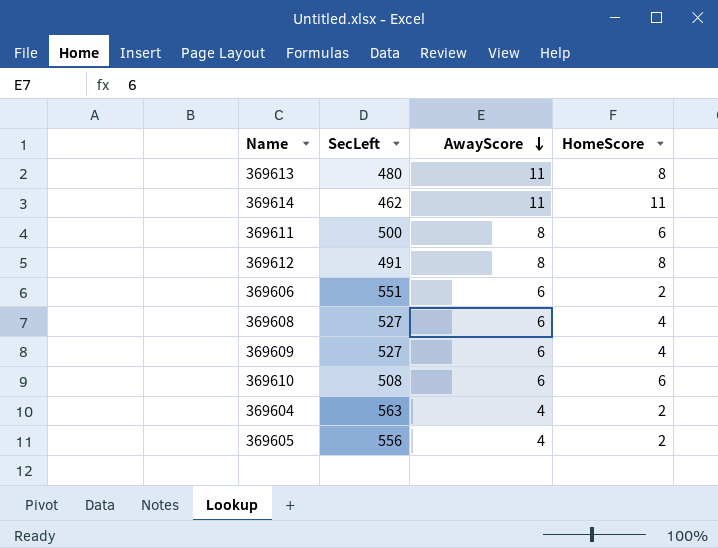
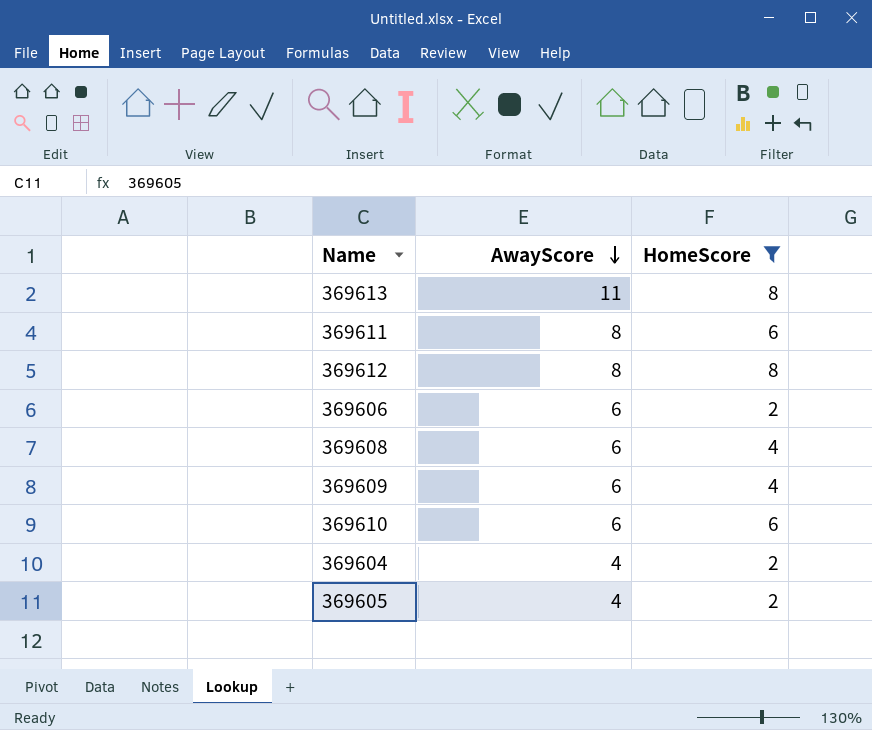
filter: none -> HomeScore != 11
column SecLeft | position: 2 -> none

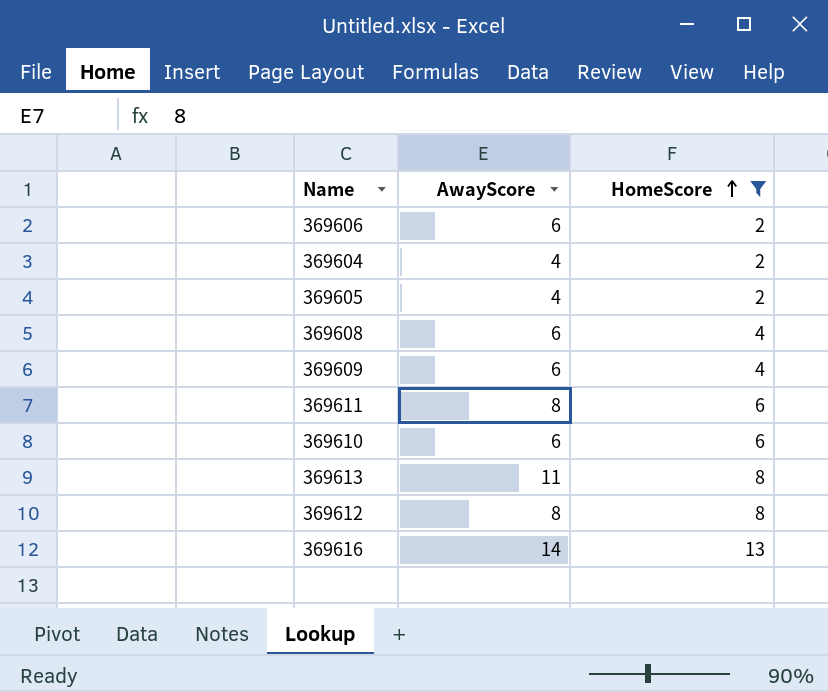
row order: AwayScore descending -> HomeScore ascending
row 369616: none -> 14 | 13

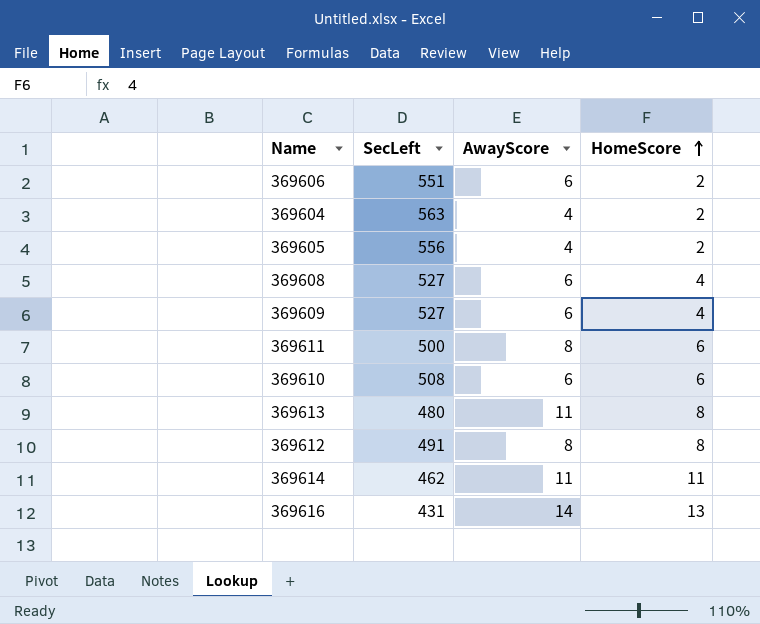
filter: HomeScore != 11 -> none
column SecLeft | position: none -> 2

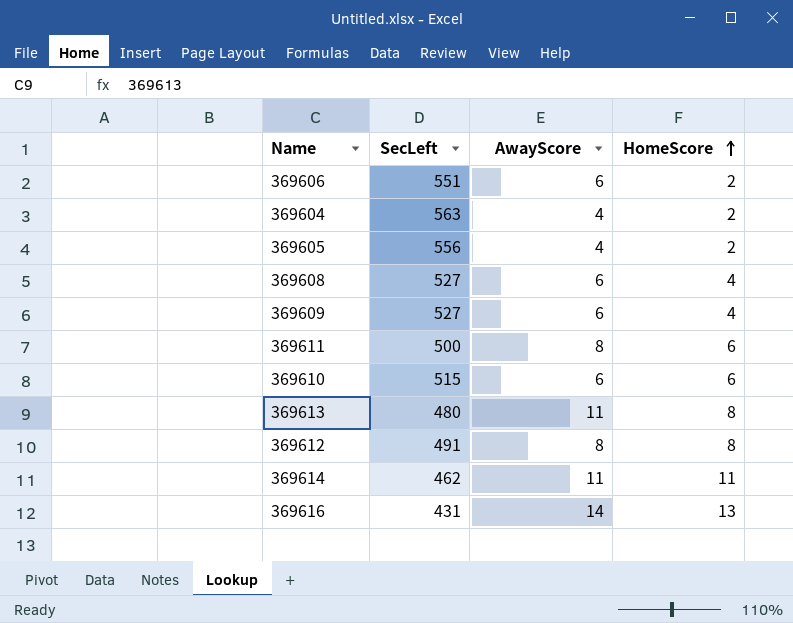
369610 | SecLeft: 508 -> 515

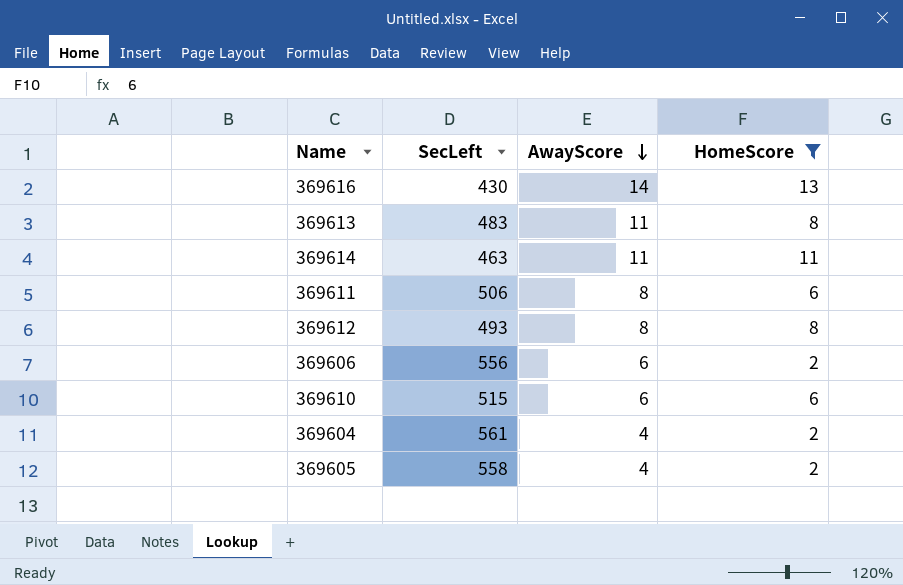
filter: none -> HomeScore != 4
row order: HomeScore ascending -> AwayScore descending
369616 | SecLeft: 431 -> 430
369613 | SecLeft: 480 -> 483
369614 | SecLeft: 462 -> 463
369611 | SecLeft: 500 -> 506
369612 | SecLeft: 491 -> 493
369606 | SecLeft: 551 -> 556
369604 | SecLeft: 563 -> 561
369605 | SecLeft: 556 -> 558

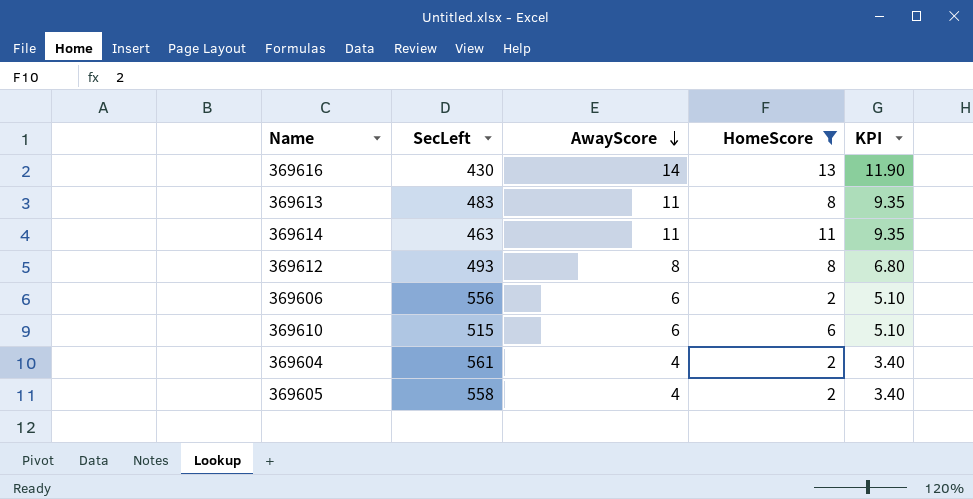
column KPI | formula: none -> [AwayScore] * 0.85
row 369611: 506 | 8 | 6 -> none

